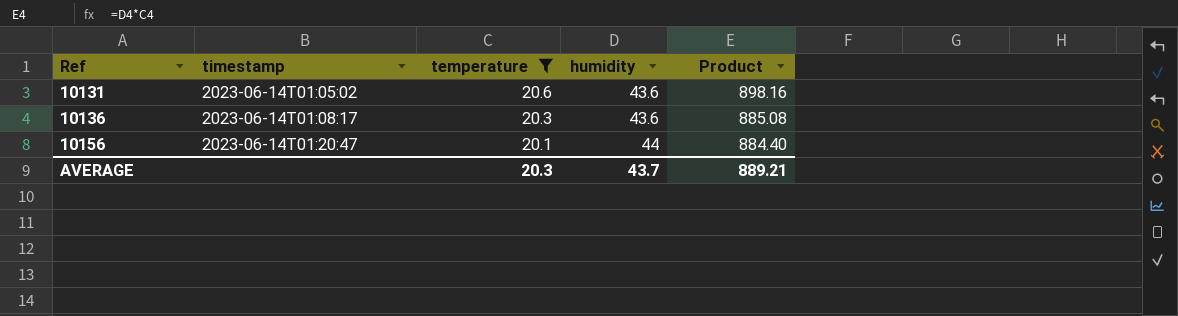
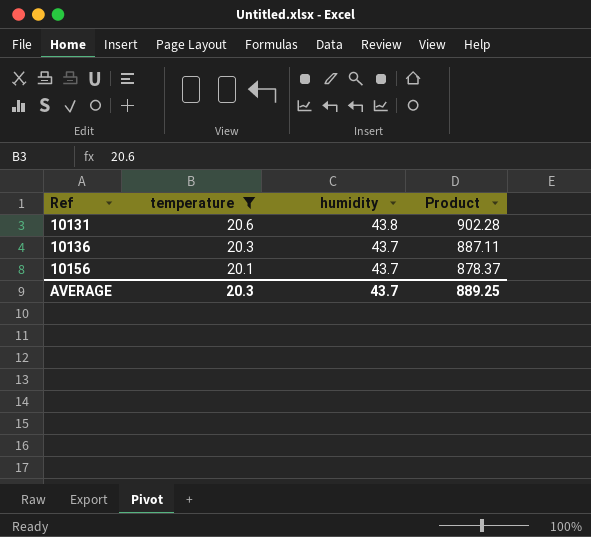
column timestamp | position: 2 -> none
10131 | humidity: 43.6 -> 43.8
10131 | Product: 898.16 -> 902.28
10136 | humidity: 43.6 -> 43.7
10136 | Product: 885.08 -> 887.11
10156 | humidity: 44 -> 43.7
10156 | Product: 884.40 -> 878.37
AVERAGE | Product: 889.21 -> 889.25

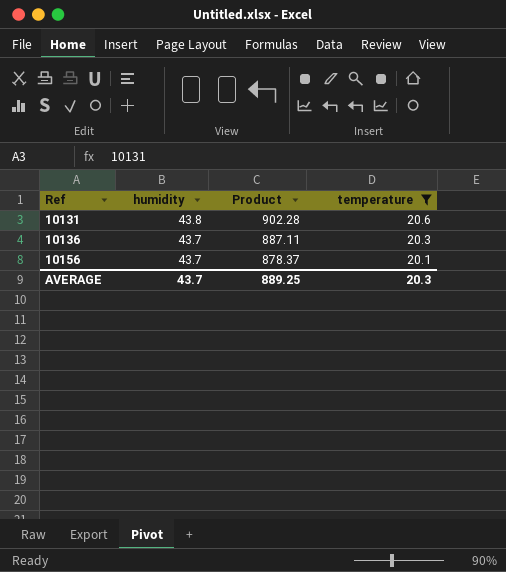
column temperature | position: 2 -> 4

